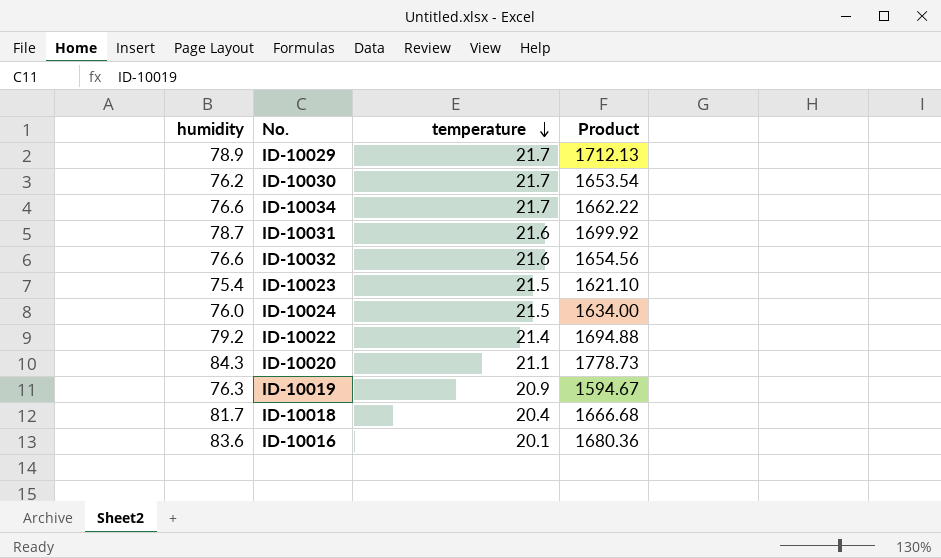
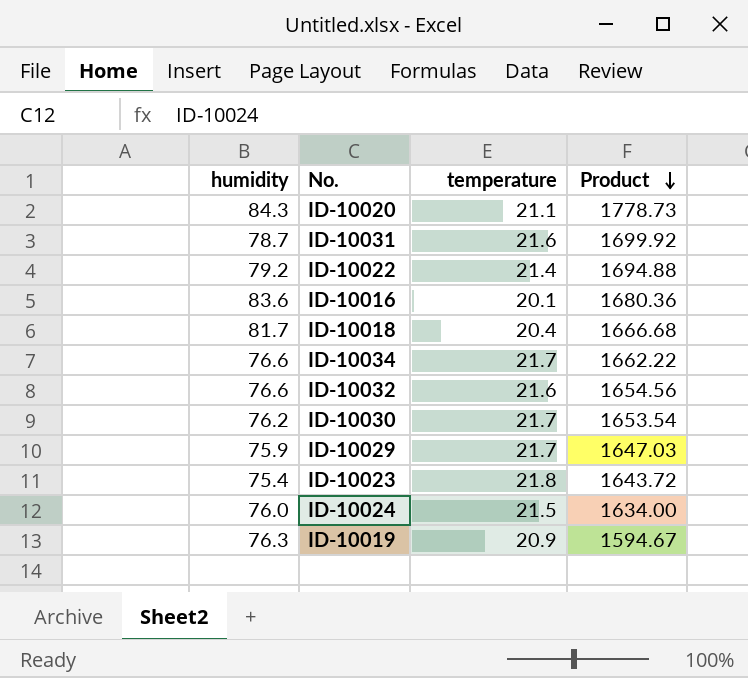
row order: temperature descending -> Product descending
ID-10029 | humidity: 78.9 -> 75.9
ID-10029 | Product: 1712.13 -> 1647.03
ID-10023 | temperature: 21.5 -> 21.8
ID-10023 | Product: 1621.10 -> 1643.72

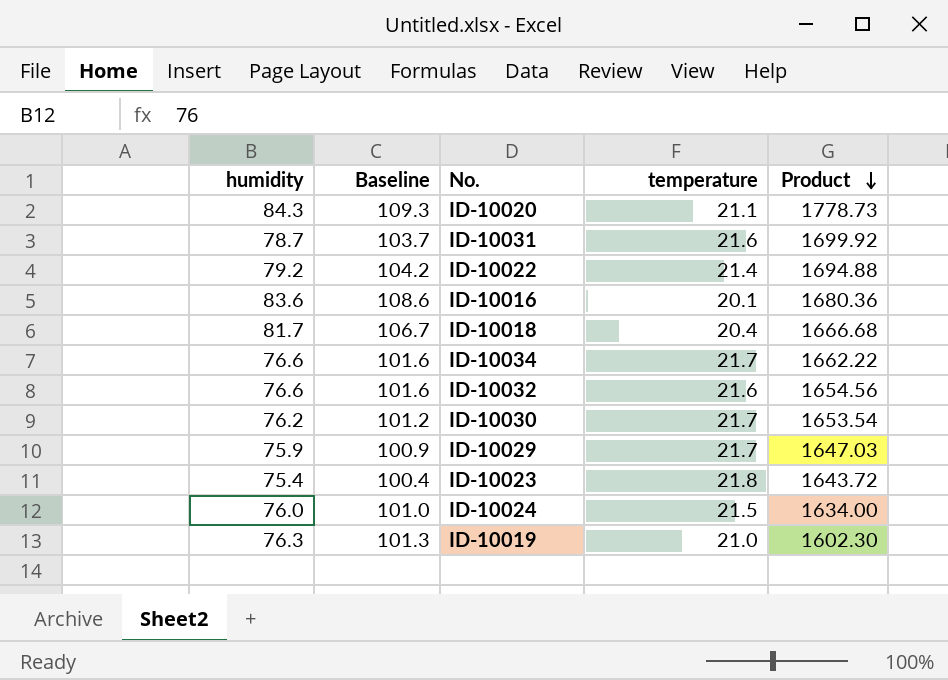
column Baseline | formula: none -> [humidity] + 25
ID-10019 | temperature: 20.9 -> 21.0
ID-10019 | Product: 1594.67 -> 1602.30

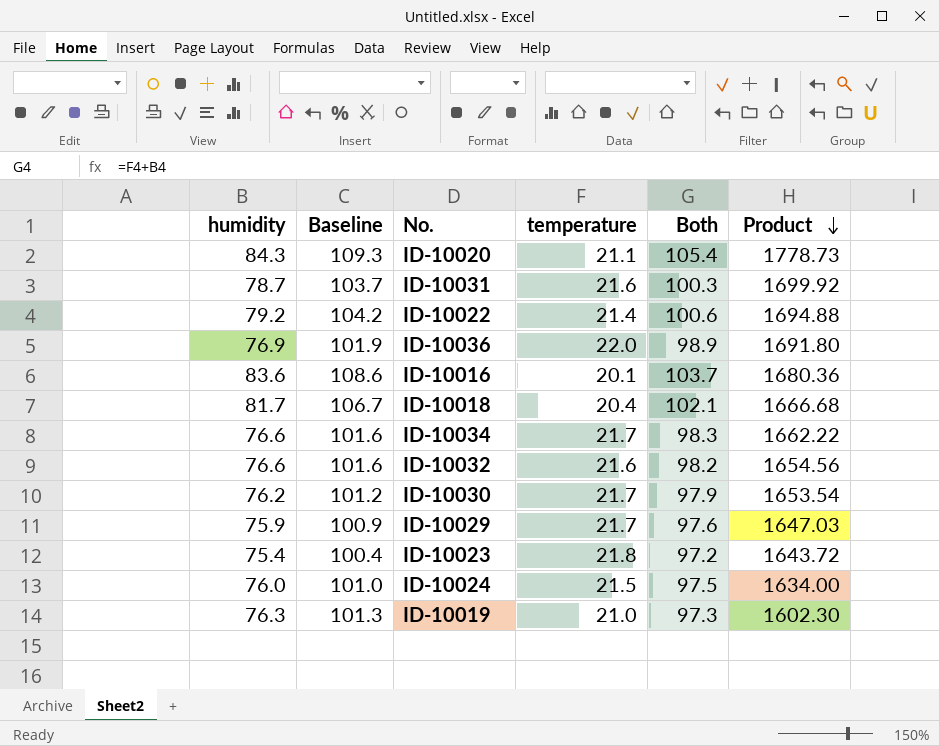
column Both | formula: none -> [humidity] + [temperature]
row ID-10036: none -> 76.9 | 101.9 | 22.0 | 98.9 | 1691.80

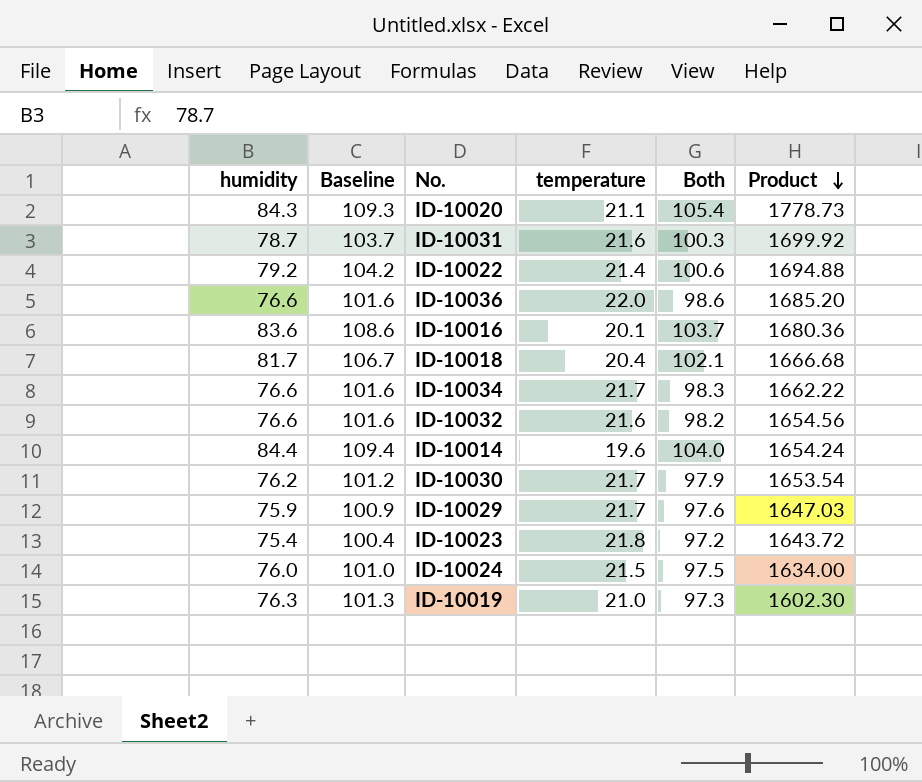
ID-10036 | humidity: 76.9 -> 76.6
ID-10036 | Baseline: 101.9 -> 101.6
ID-10036 | Both: 98.9 -> 98.6
ID-10036 | Product: 1691.80 -> 1685.20
row ID-10014: none -> 84.4 | 109.4 | 19.6 | 104.0 | 1654.24

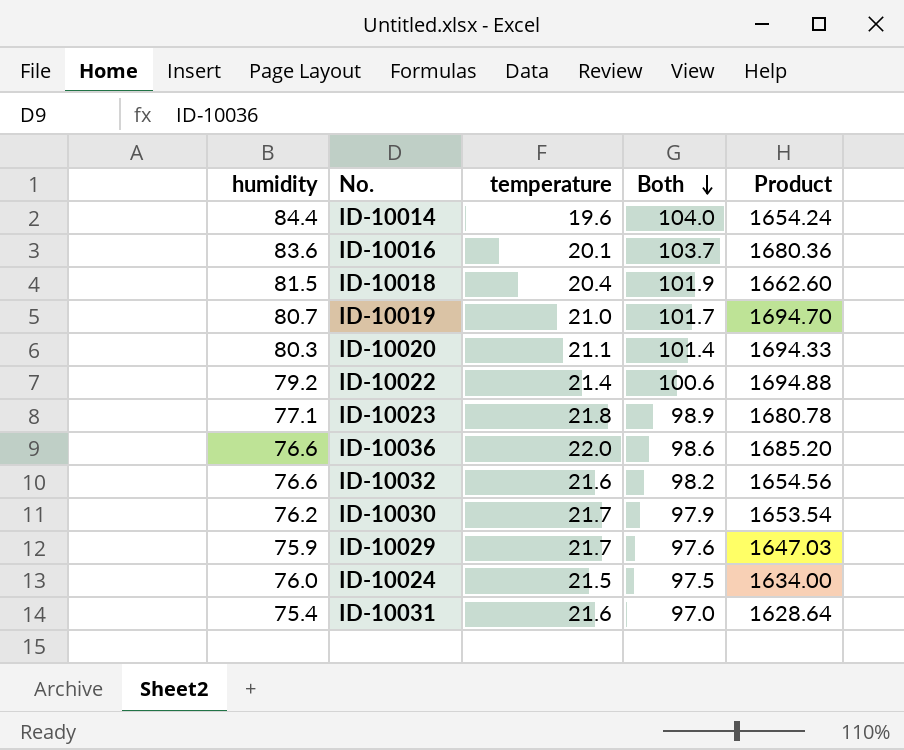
row order: Product descending -> Both descending
column Baseline | formula: [humidity] + 25 -> none
row ID-10034: 76.6 | 101.6 | 21.7 | 98.3 | 1662.22 -> none
ID-10018 | humidity: 81.7 -> 81.5
ID-10018 | Both: 102.1 -> 101.9
ID-10018 | Product: 1666.68 -> 1662.60
ID-10019 | humidity: 76.3 -> 80.7
ID-10019 | Both: 97.3 -> 101.7
ID-10019 | Product: 1602.30 -> 1694.70
ID-10020 | humidity: 84.3 -> 80.3
ID-10020 | Both: 105.4 -> 101.4
ID-10020 | Product: 1778.73 -> 1694.33
ID-10023 | humidity: 75.4 -> 77.1
ID-10023 | Both: 97.2 -> 98.9
ID-10023 | Product: 1643.72 -> 1680.78
ID-10031 | humidity: 78.7 -> 75.4
ID-10031 | Both: 100.3 -> 97.0
ID-10031 | Product: 1699.92 -> 1628.64

